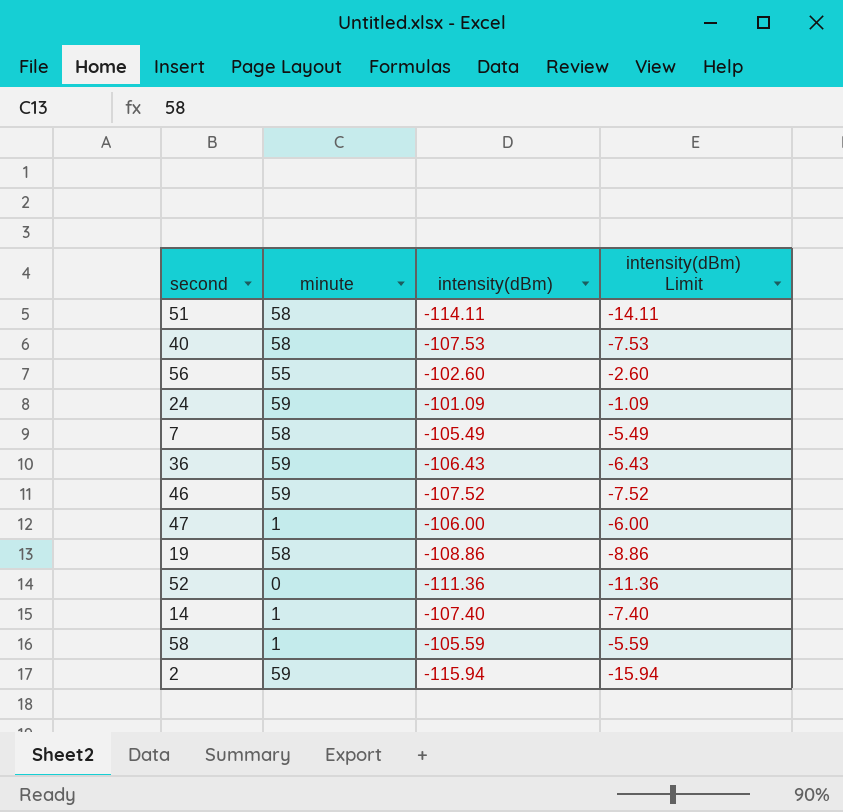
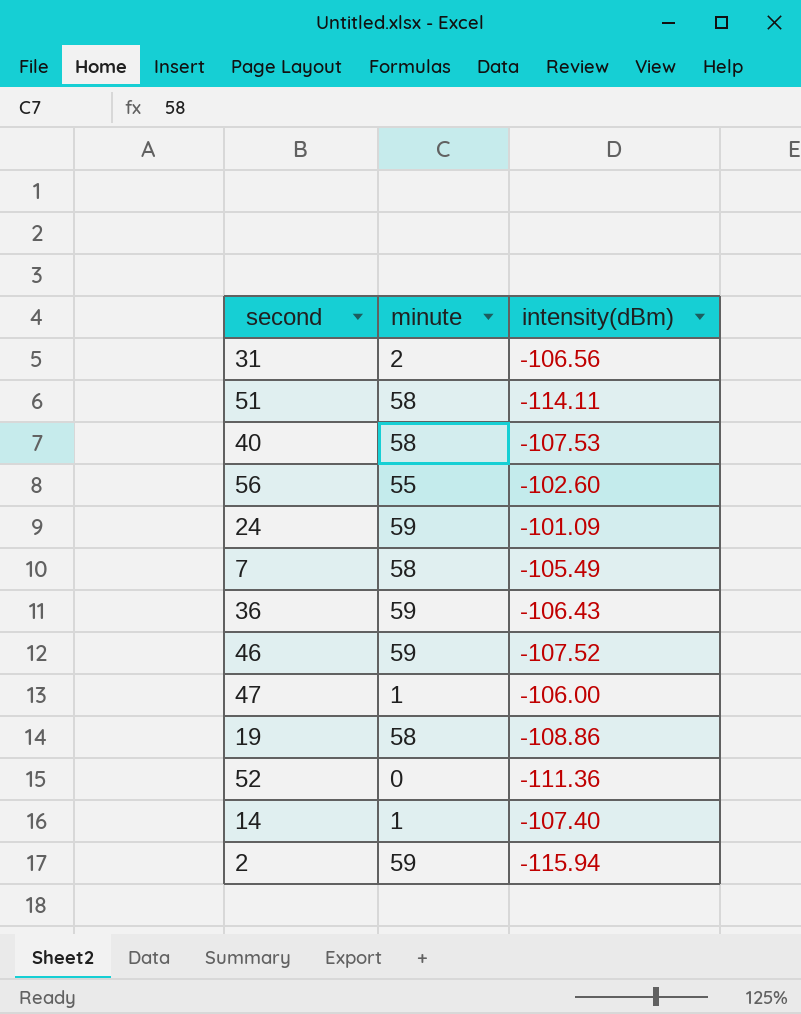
column intensity(dBm) Limit | formula: [intensity(dBm)] + 100 -> none
row 58: 1 | -105.59 | -5.59 -> none
row 31: none -> 2 | -106.56

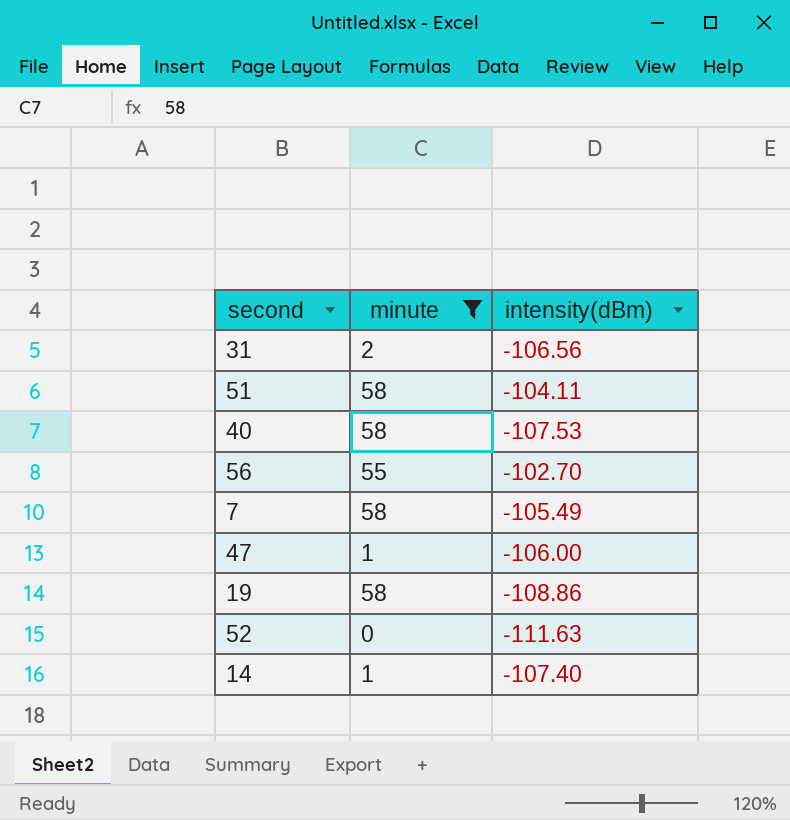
filter: none -> minute != 59
51 | intensity(dBm): -114.11 -> -104.11
56 | intensity(dBm): -102.60 -> -102.70
52 | intensity(dBm): -111.36 -> -111.63

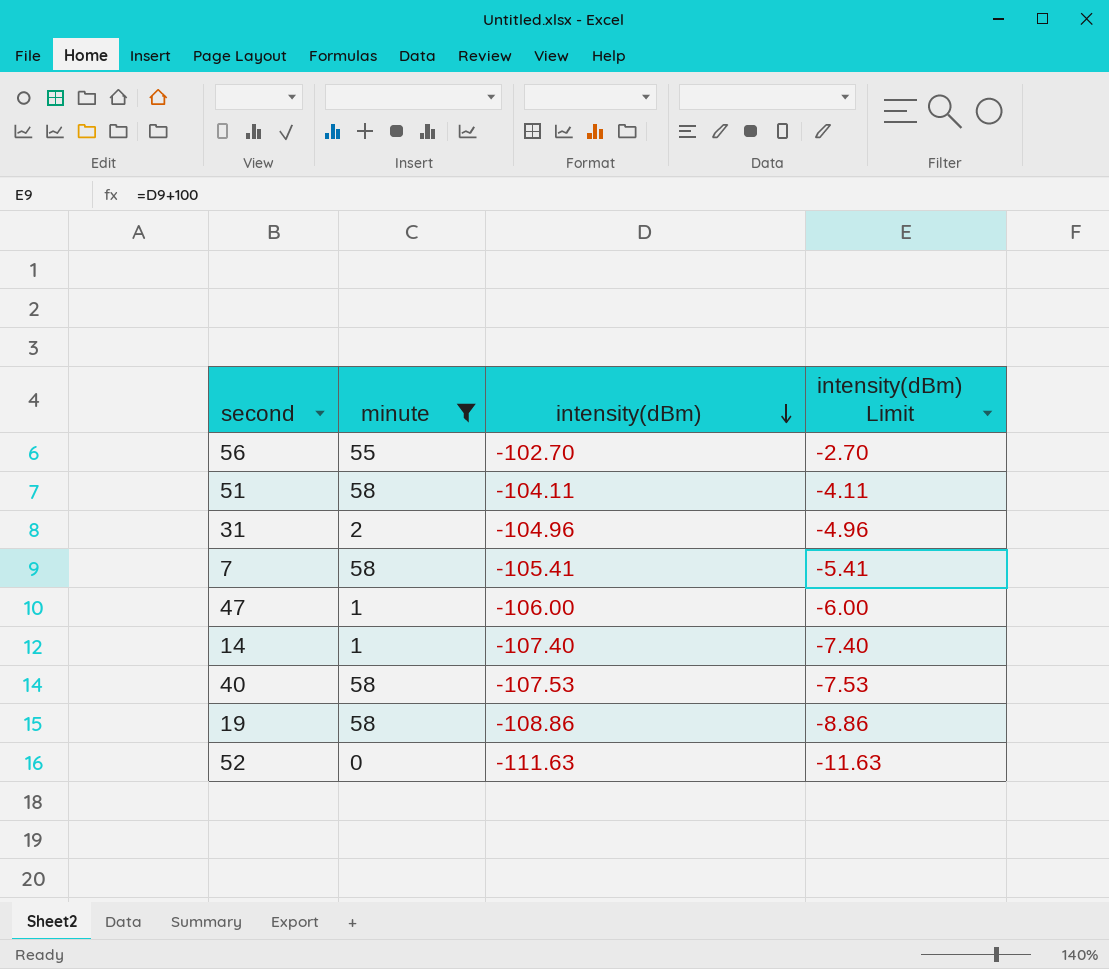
row order: none -> intensity(dBm) descending
column intensity(dBm) Limit | formula: none -> [intensity(dBm)] + 100
31 | intensity(dBm): -106.56 -> -104.96
7 | intensity(dBm): -105.49 -> -105.41

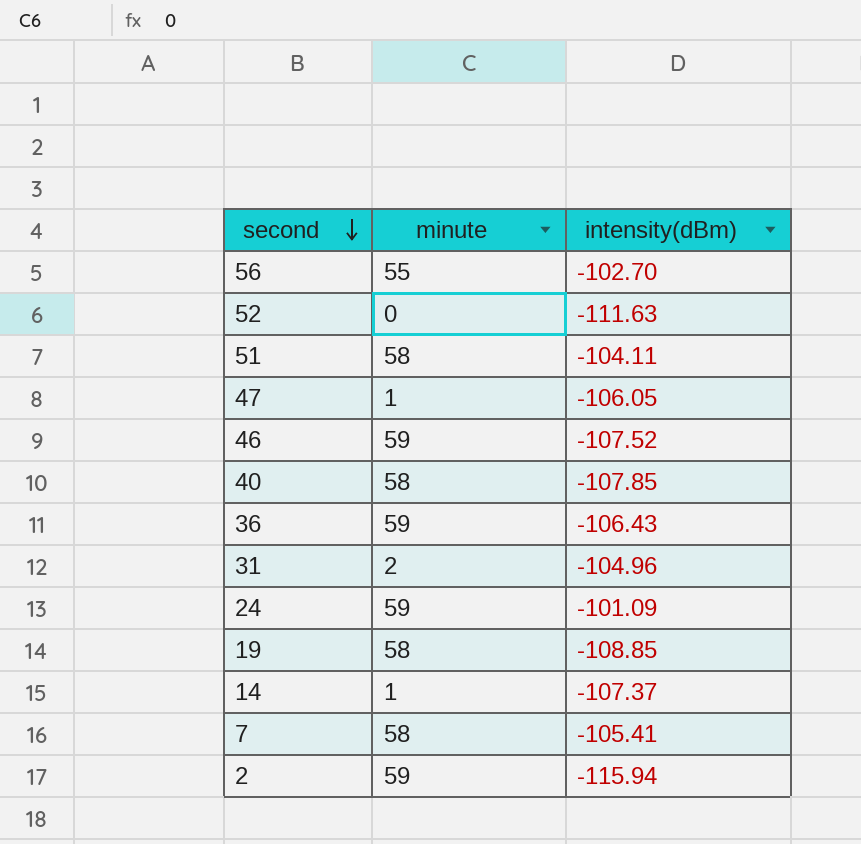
filter: minute != 59 -> none
row order: intensity(dBm) descending -> second descending
column intensity(dBm) Limit | formula: [intensity(dBm)] + 100 -> none
47 | intensity(dBm): -106.00 -> -106.05
40 | intensity(dBm): -107.53 -> -107.85
19 | intensity(dBm): -108.86 -> -108.85
14 | intensity(dBm): -107.40 -> -107.37

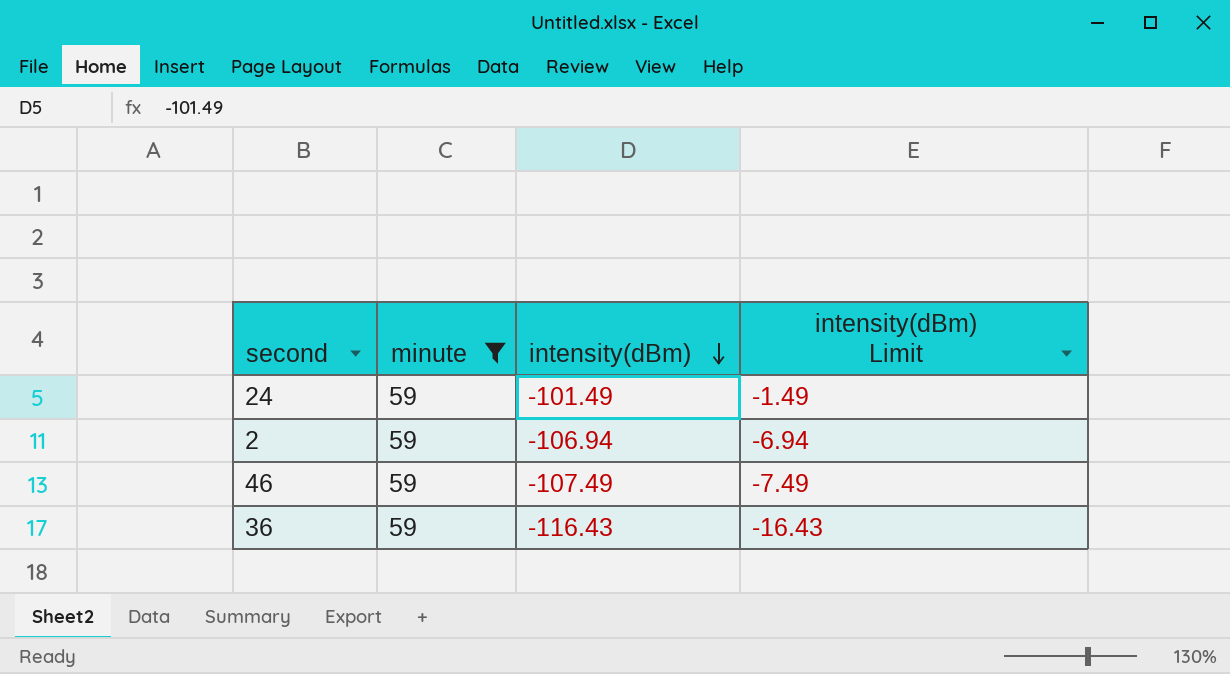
filter: none -> minute = 59
row order: second descending -> intensity(dBm) descending
column intensity(dBm) Limit | formula: none -> [intensity(dBm)] + 100
24 | intensity(dBm): -101.09 -> -101.49
2 | intensity(dBm): -115.94 -> -106.94
46 | intensity(dBm): -107.52 -> -107.49
36 | intensity(dBm): -106.43 -> -116.43

